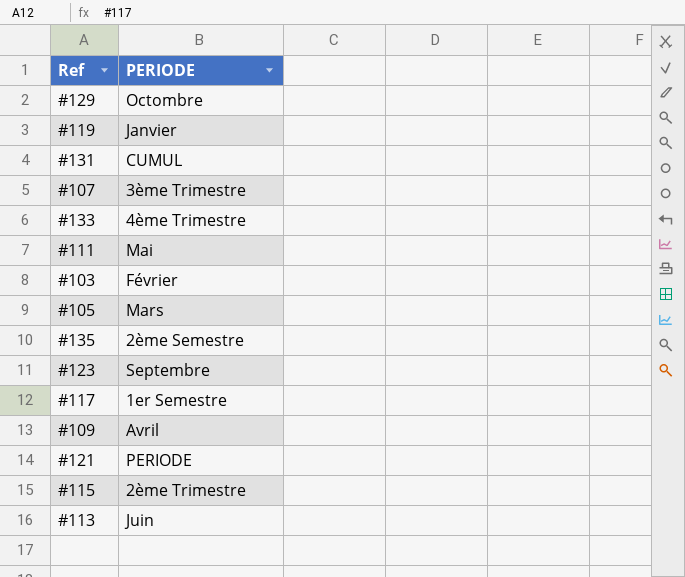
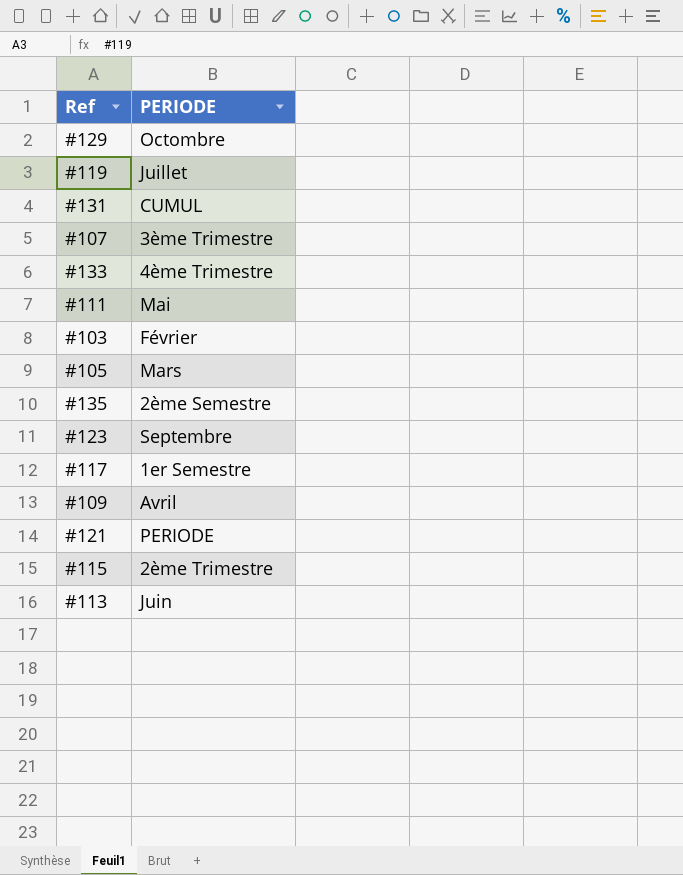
#119 | PERIODE: Janvier -> Juillet

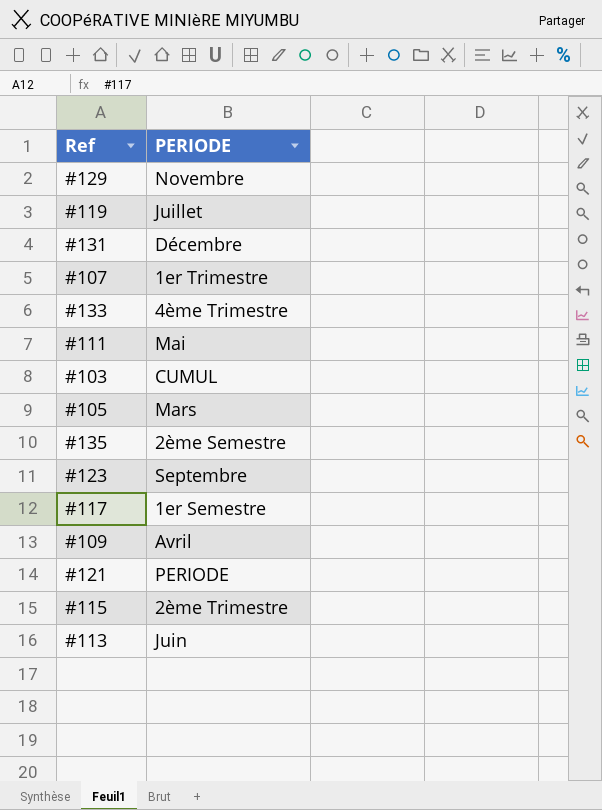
#129 | PERIODE: Octombre -> Novembre
#131 | PERIODE: CUMUL -> Décembre
#107 | PERIODE: 3ème Trimestre -> 1er Trimestre
#103 | PERIODE: Février -> CUMUL

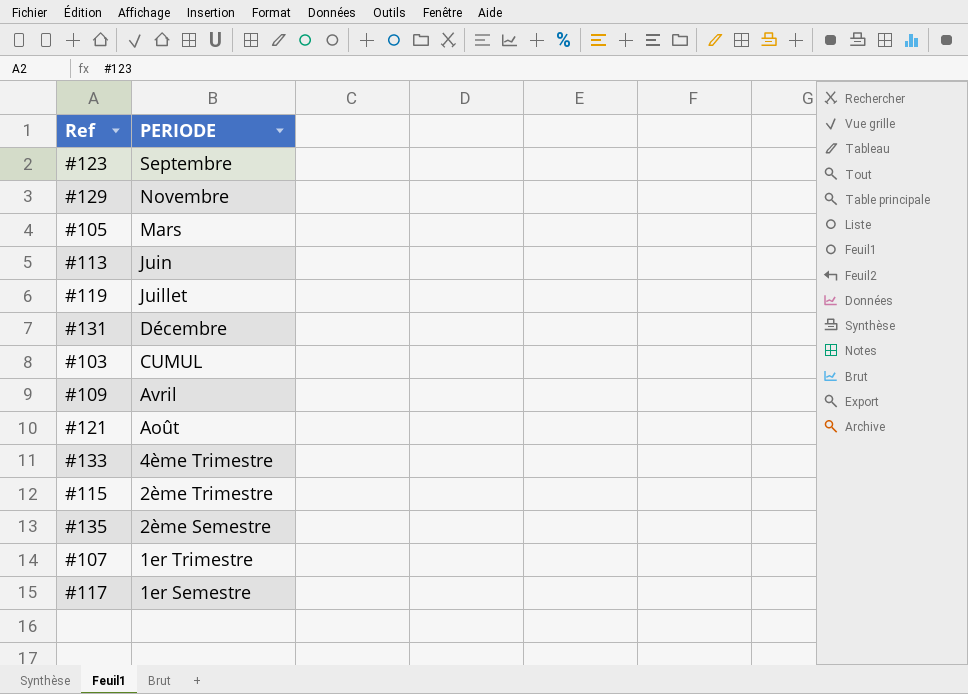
row order: none -> PERIODE descending
row #111: Mai -> none
#121 | PERIODE: PERIODE -> Août

